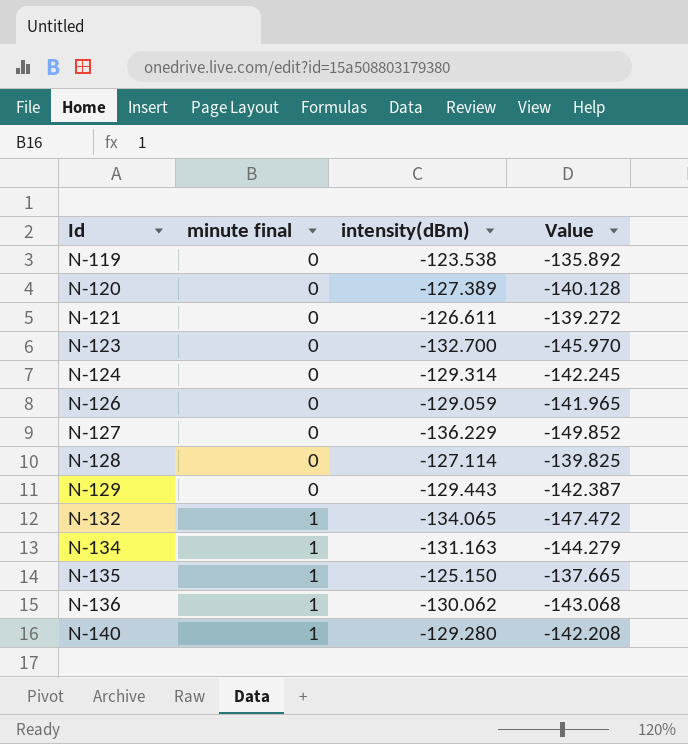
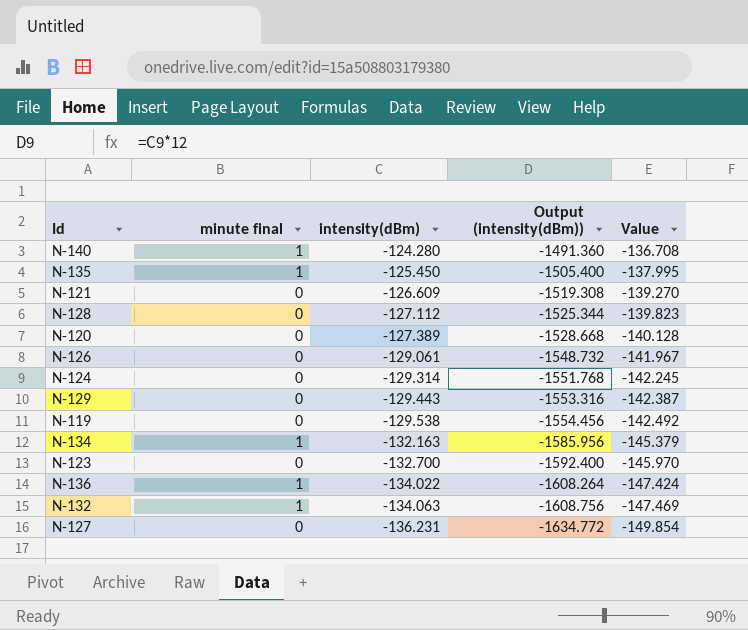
row order: Id ascending -> intensity(dBm) descending
column Output (intensity(dBm)) | formula: none -> [intensity(dBm)] * 12
N-140 | intensity(dBm): -129.280 -> -124.280
N-140 | Value: -142.208 -> -136.708
N-135 | intensity(dBm): -125.150 -> -125.450
N-135 | Value: -137.665 -> -137.995
N-121 | intensity(dBm): -126.611 -> -126.609
N-121 | Value: -139.272 -> -139.270
N-128 | intensity(dBm): -127.114 -> -127.112
N-128 | Value: -139.825 -> -139.823
N-126 | intensity(dBm): -129.059 -> -129.061
N-126 | Value: -141.965 -> -141.967
N-119 | intensity(dBm): -123.538 -> -129.538
N-119 | Value: -135.892 -> -142.492
N-134 | intensity(dBm): -131.163 -> -132.163
N-134 | Value: -144.279 -> -145.379
N-136 | intensity(dBm): -130.062 -> -134.022
N-136 | Value: -143.068 -> -147.424
N-132 | intensity(dBm): -134.065 -> -134.063
N-132 | Value: -147.472 -> -147.469
N-127 | intensity(dBm): -136.229 -> -136.231
N-127 | Value: -149.852 -> -149.854

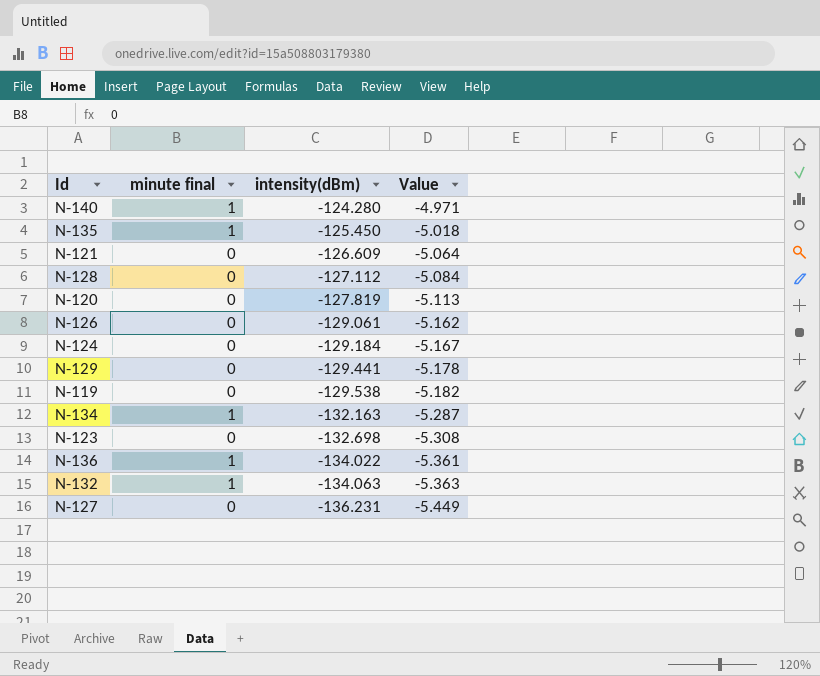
column Output (intensity(dBm)) | formula: [intensity(dBm)] * 12 -> none
column Value | formula: [intensity(dBm)] * 1.1 -> [intensity(dBm)] * 0.04
N-120 | intensity(dBm): -127.389 -> -127.819
N-124 | intensity(dBm): -129.314 -> -129.184
N-129 | intensity(dBm): -129.443 -> -129.441
N-123 | intensity(dBm): -132.700 -> -132.698

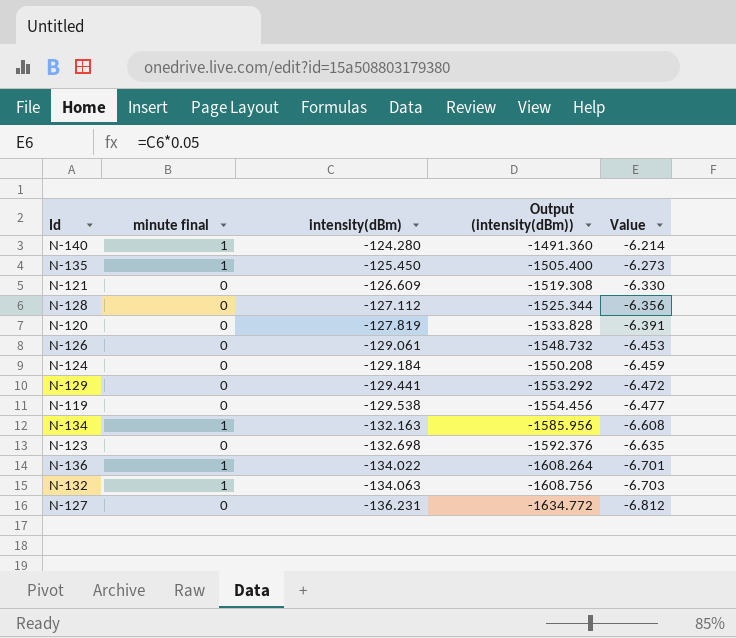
column Output (intensity(dBm)) | formula: none -> [intensity(dBm)] * 12
column Value | formula: [intensity(dBm)] * 0.04 -> [intensity(dBm)] * 0.05

